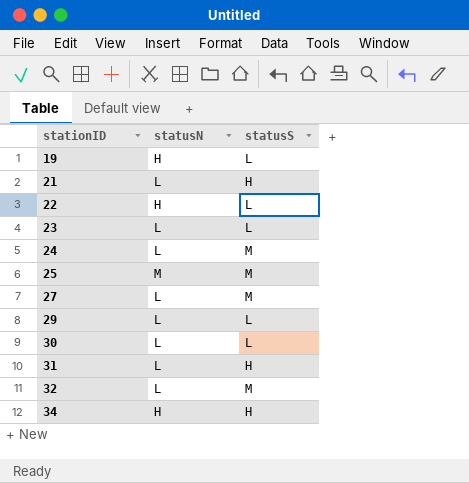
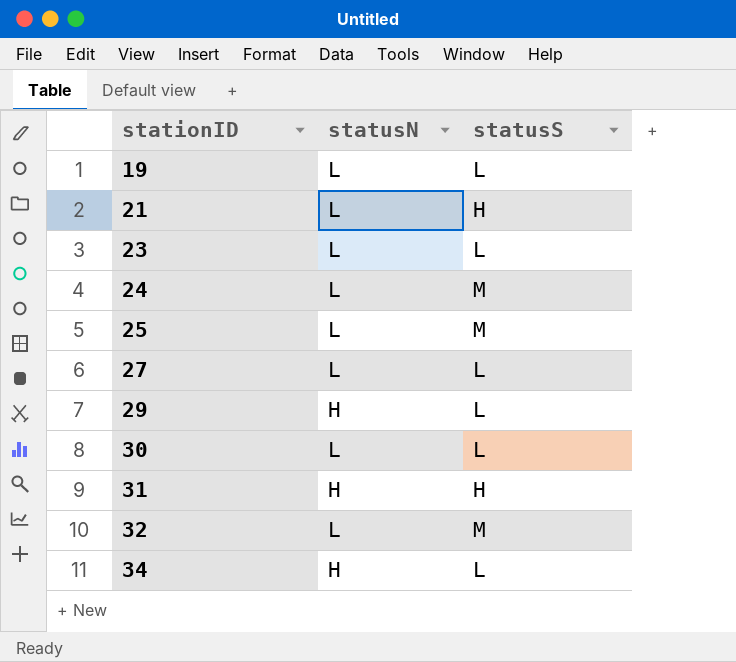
row 22: H | L -> none
19 | statusN: H -> L
25 | statusN: M -> L
27 | statusS: M -> L
29 | statusN: L -> H
31 | statusN: L -> H
34 | statusS: H -> L

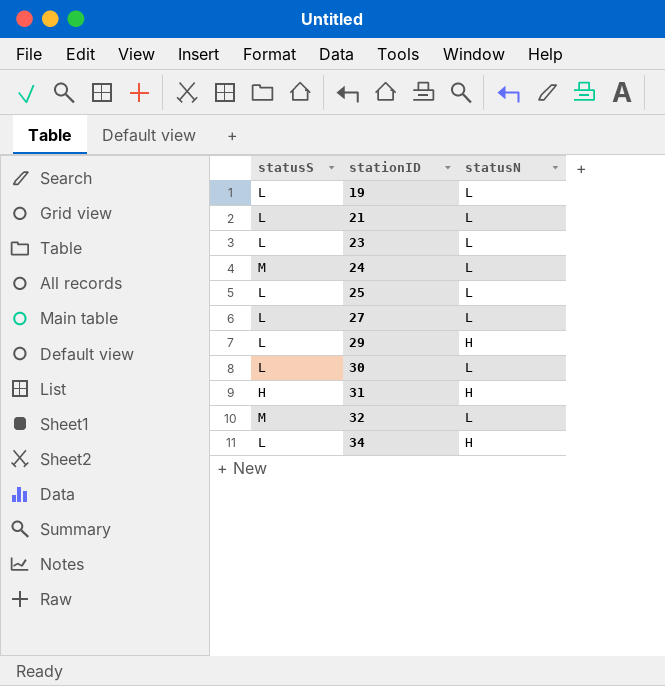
column statusS | position: 3 -> 1
21 | statusS: H -> L
25 | statusS: M -> L

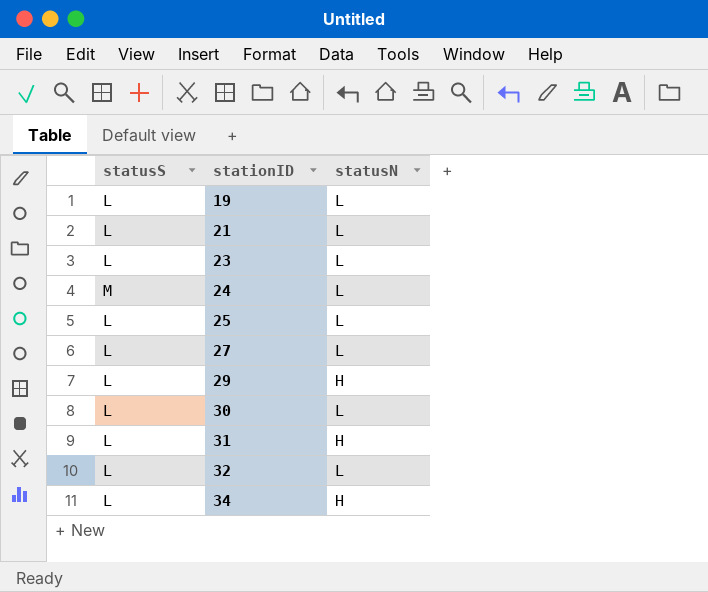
31 | statusS: H -> L
32 | statusS: M -> L

